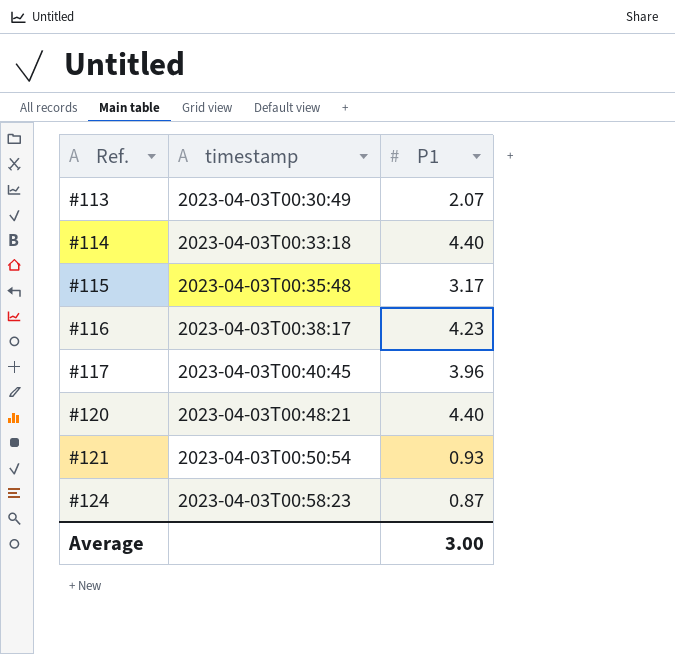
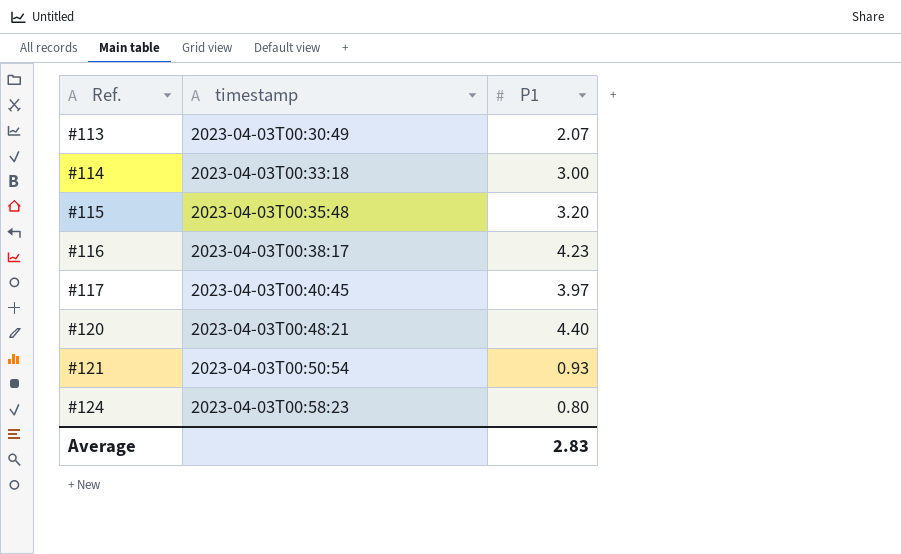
#114 | P1: 4.40 -> 3.00
#115 | P1: 3.17 -> 3.20
#117 | P1: 3.96 -> 3.97
#124 | P1: 0.87 -> 0.80
Average | P1: 3.00 -> 2.83

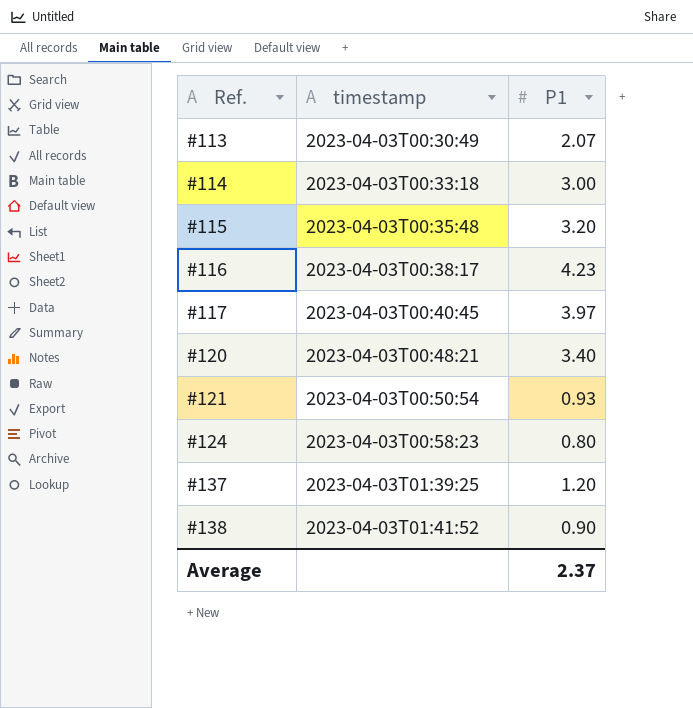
#120 | P1: 4.40 -> 3.40
row #137: none -> 2023-04-03T01:39:25 | 1.20
row #138: none -> 2023-04-03T01:41:52 | 0.90
Average | P1: 2.83 -> 2.37

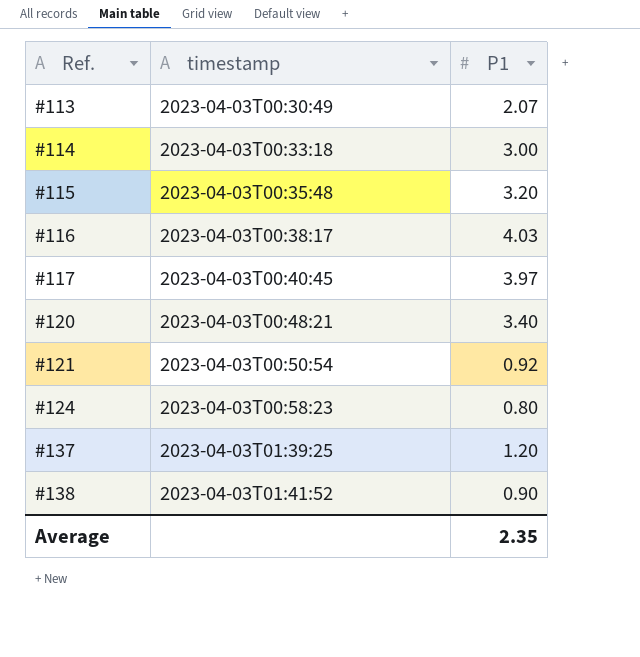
#116 | P1: 4.23 -> 4.03
#121 | P1: 0.93 -> 0.92
Average | P1: 2.37 -> 2.35

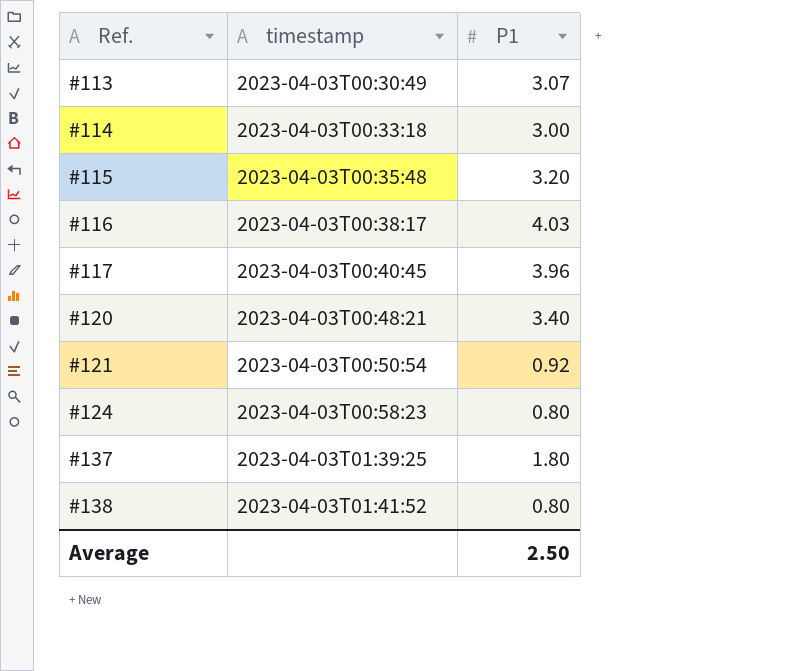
#113 | P1: 2.07 -> 3.07
#117 | P1: 3.97 -> 3.96
#137 | P1: 1.20 -> 1.80
#138 | P1: 0.90 -> 0.80
Average | P1: 2.35 -> 2.50

